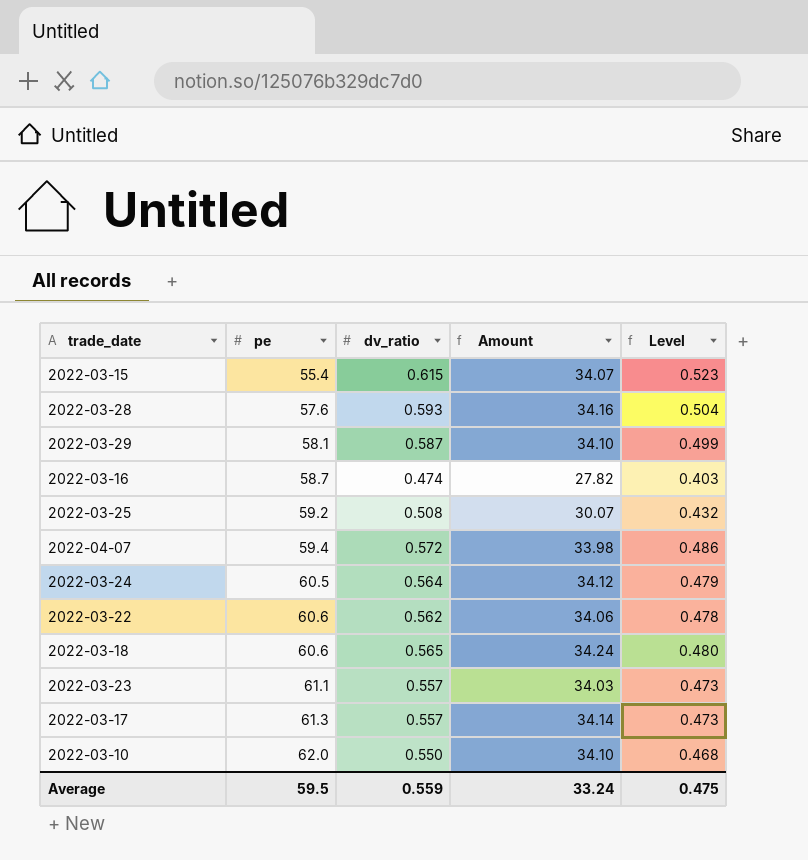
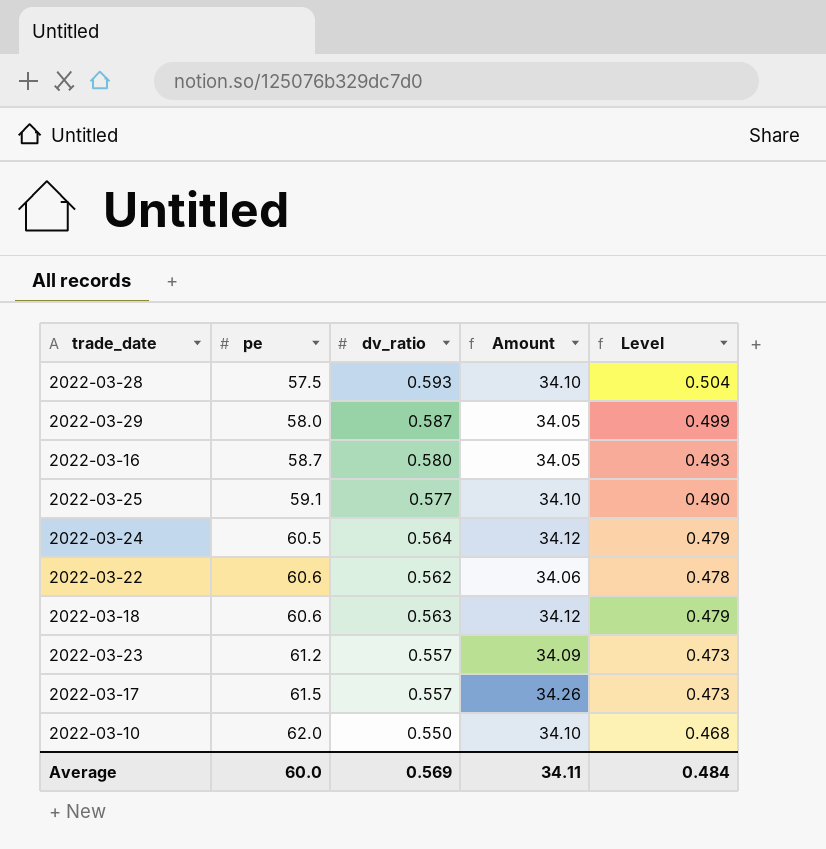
row 2022-03-15: 55.4 | 0.615 | 34.07 | 0.523 -> none
row 2022-04-07: 59.4 | 0.572 | 33.98 | 0.486 -> none
2022-03-28 | pe: 57.6 -> 57.5
2022-03-28 | Amount: 34.16 -> 34.10
2022-03-29 | pe: 58.1 -> 58.0
2022-03-29 | Amount: 34.10 -> 34.05
2022-03-16 | dv_ratio: 0.474 -> 0.580
2022-03-16 | Amount: 27.82 -> 34.05
2022-03-16 | Level: 0.403 -> 0.493
2022-03-25 | pe: 59.2 -> 59.1
2022-03-25 | dv_ratio: 0.508 -> 0.577
2022-03-25 | Amount: 30.07 -> 34.10
2022-03-25 | Level: 0.432 -> 0.490
2022-03-18 | dv_ratio: 0.565 -> 0.563
2022-03-18 | Amount: 34.24 -> 34.12
2022-03-18 | Level: 0.480 -> 0.479
2022-03-23 | pe: 61.1 -> 61.2
2022-03-23 | Amount: 34.03 -> 34.09
2022-03-17 | pe: 61.3 -> 61.5
2022-03-17 | Amount: 34.14 -> 34.26
Average | pe: 59.5 -> 60.0
Average | dv_ratio: 0.559 -> 0.569
Average | Amount: 33.24 -> 34.11
Average | Level: 0.475 -> 0.484

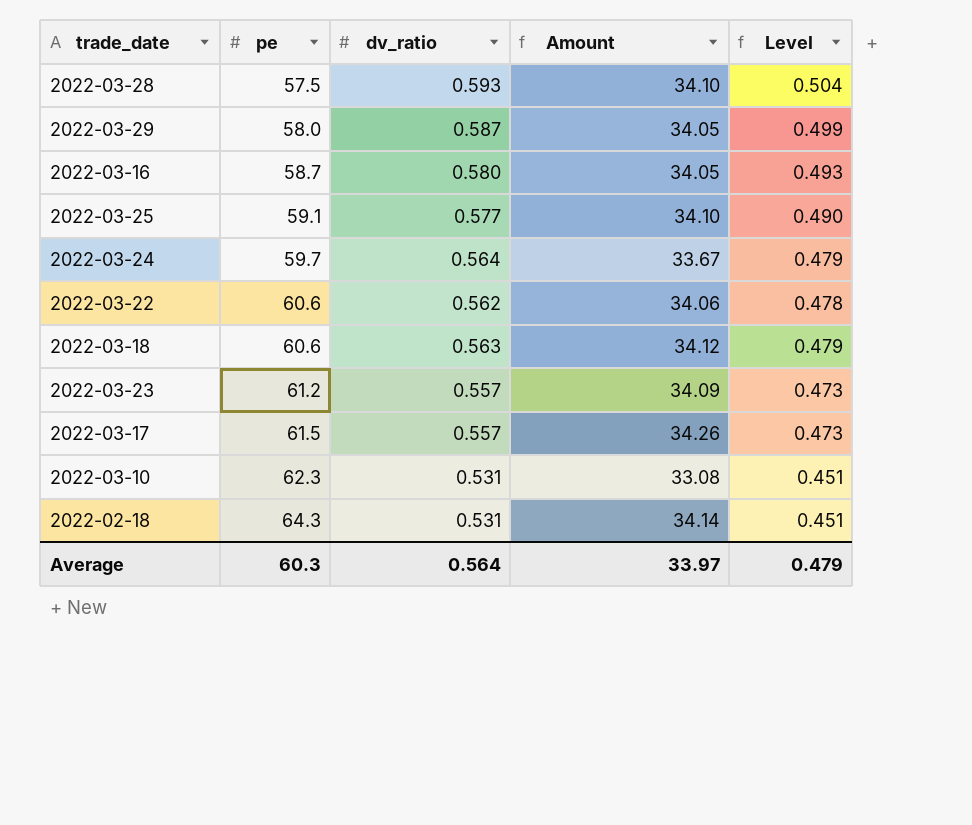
2022-03-24 | pe: 60.5 -> 59.7
2022-03-24 | Amount: 34.12 -> 33.67
2022-03-10 | pe: 62.0 -> 62.3
2022-03-10 | dv_ratio: 0.550 -> 0.531
2022-03-10 | Amount: 34.10 -> 33.08
2022-03-10 | Level: 0.468 -> 0.451
row 2022-02-18: none -> 64.3 | 0.531 | 34.14 | 0.451
Average | pe: 60.0 -> 60.3
Average | dv_ratio: 0.569 -> 0.564
Average | Amount: 34.11 -> 33.97
Average | Level: 0.484 -> 0.479

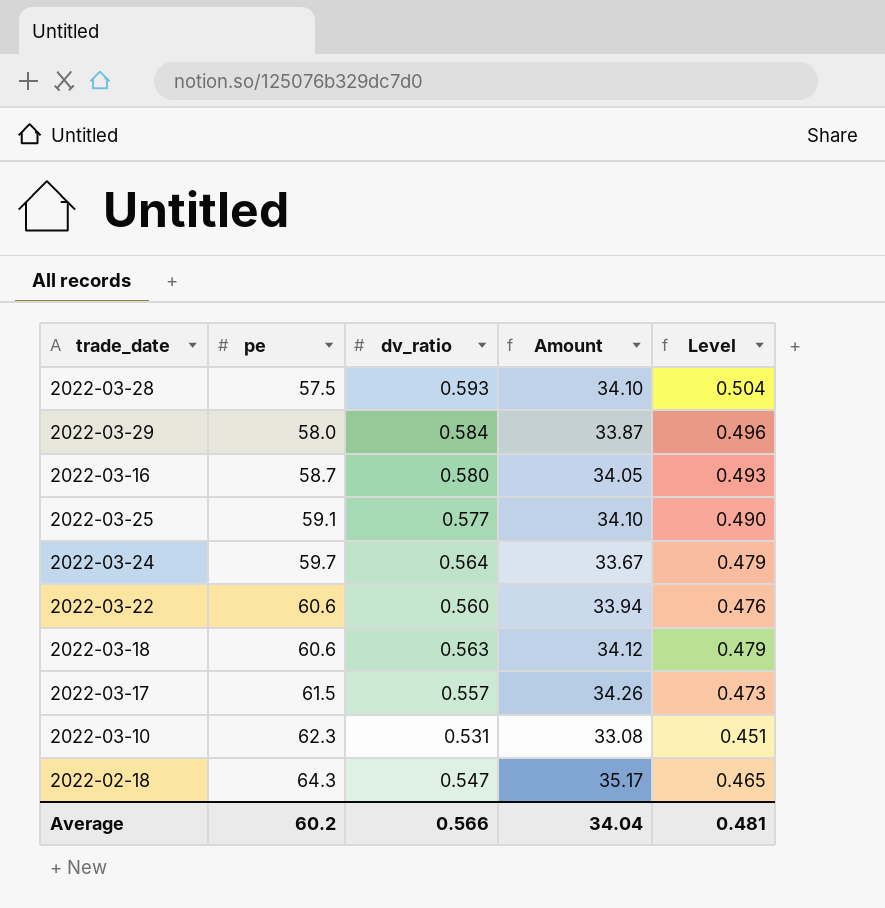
row 2022-03-23: 61.2 | 0.557 | 34.09 | 0.473 -> none
2022-03-29 | dv_ratio: 0.587 -> 0.584
2022-03-29 | Amount: 34.05 -> 33.87
2022-03-29 | Level: 0.499 -> 0.496
2022-03-22 | dv_ratio: 0.562 -> 0.560
2022-03-22 | Amount: 34.06 -> 33.94
2022-03-22 | Level: 0.478 -> 0.476
2022-02-18 | dv_ratio: 0.531 -> 0.547
2022-02-18 | Amount: 34.14 -> 35.17
2022-02-18 | Level: 0.451 -> 0.465
Average | pe: 60.3 -> 60.2
Average | dv_ratio: 0.564 -> 0.566
Average | Amount: 33.97 -> 34.04
Average | Level: 0.479 -> 0.481

